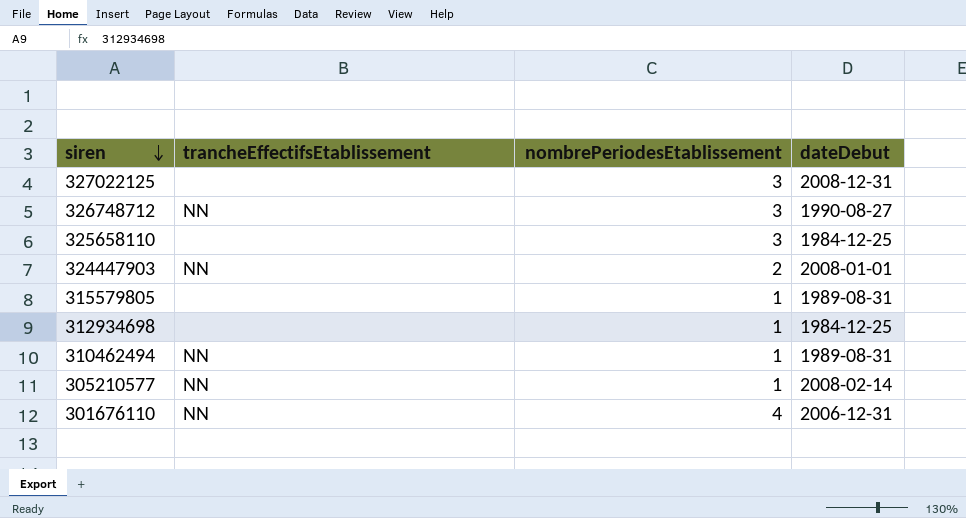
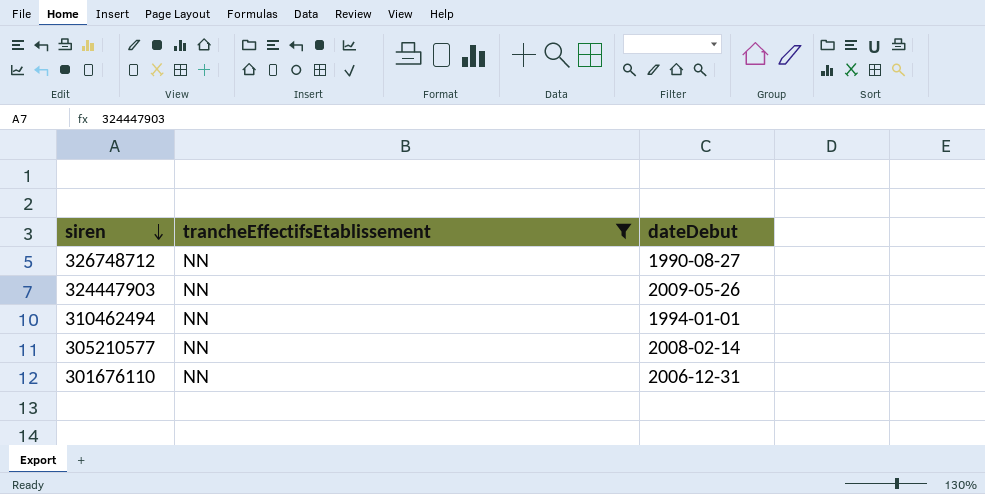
filter: none -> trancheEffectifsEtablissement = NN
column nombrePeriodesEtablissement | position: 3 -> none
324447903 | dateDebut: 2008-01-01 -> 2009-05-26
310462494 | dateDebut: 1989-08-31 -> 1994-01-01

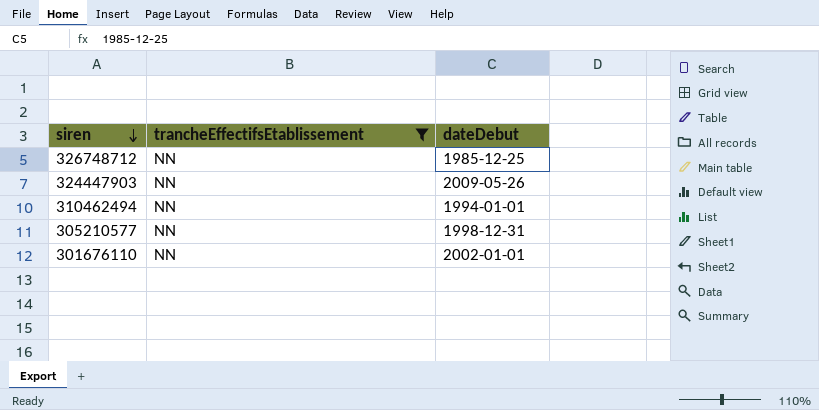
326748712 | dateDebut: 1990-08-27 -> 1985-12-25
305210577 | dateDebut: 2008-02-14 -> 1998-12-31
301676110 | dateDebut: 2006-12-31 -> 2002-01-01

